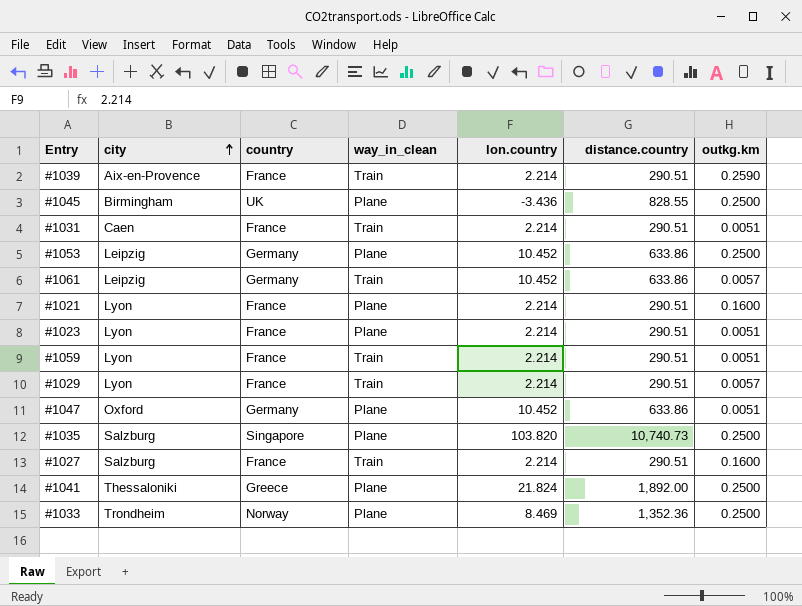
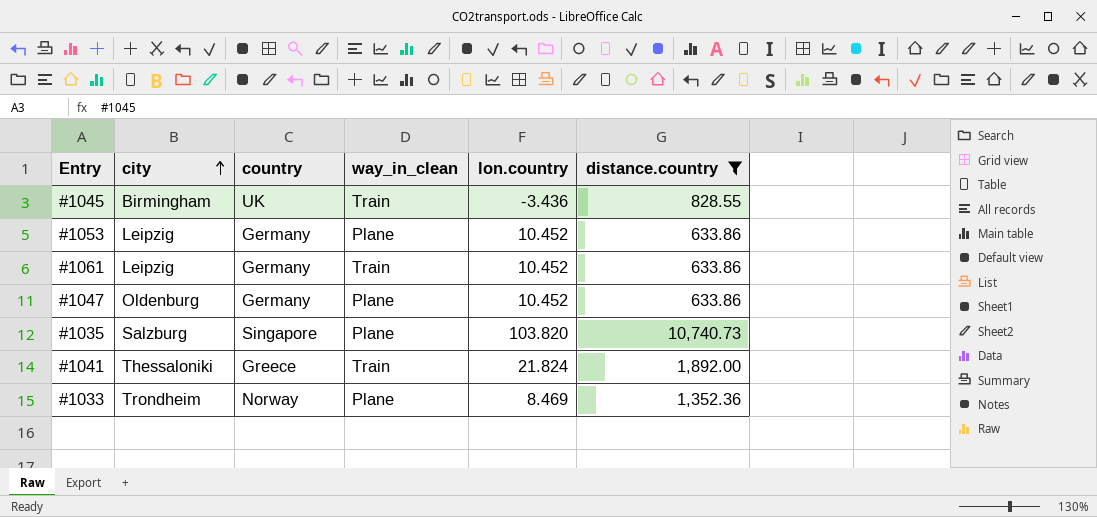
filter: none -> distance.country != 290.51
column outkg.km | position: 7 -> none
#1045 | way_in_clean: Plane -> Train
#1047 | city: Oxford -> Oldenburg
#1041 | way_in_clean: Plane -> Train

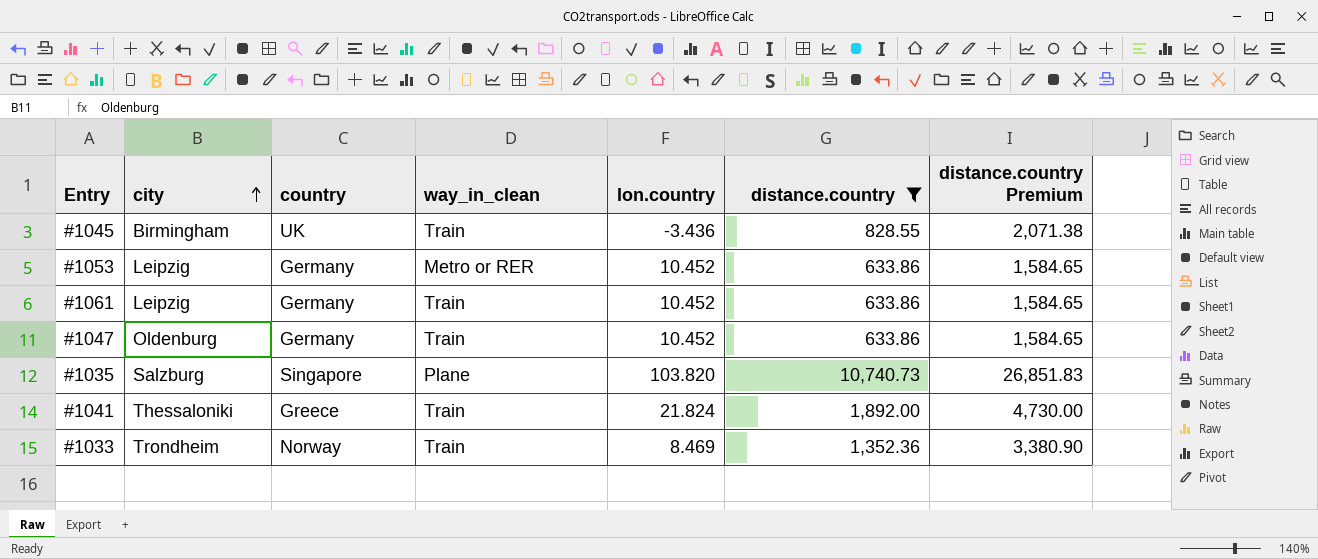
column distance.country Premium | formula: none -> [distance.country] * 2.5
#1053 | way_in_clean: Plane -> Metro or RER
#1047 | way_in_clean: Plane -> Train
#1033 | way_in_clean: Plane -> Train

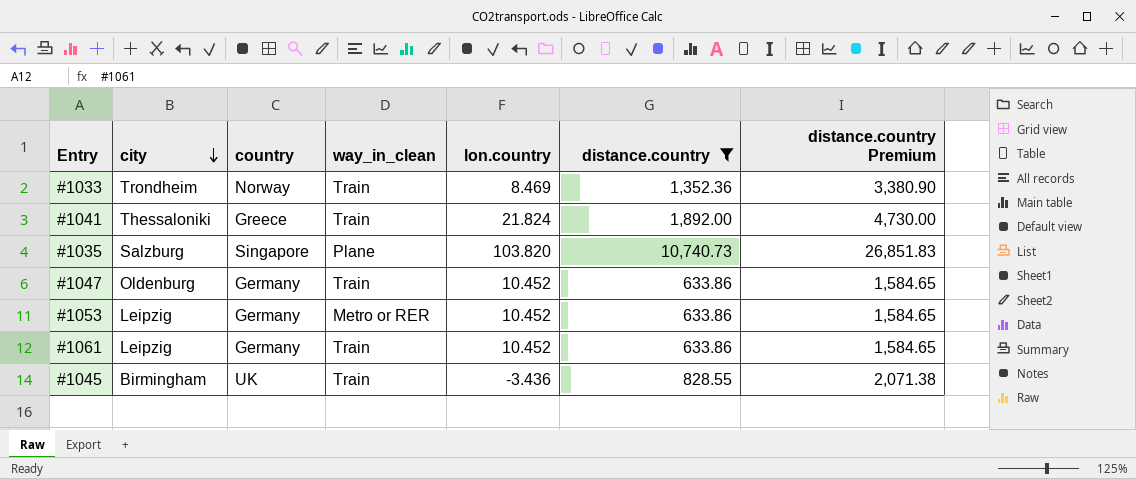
row order: city ascending -> city descending

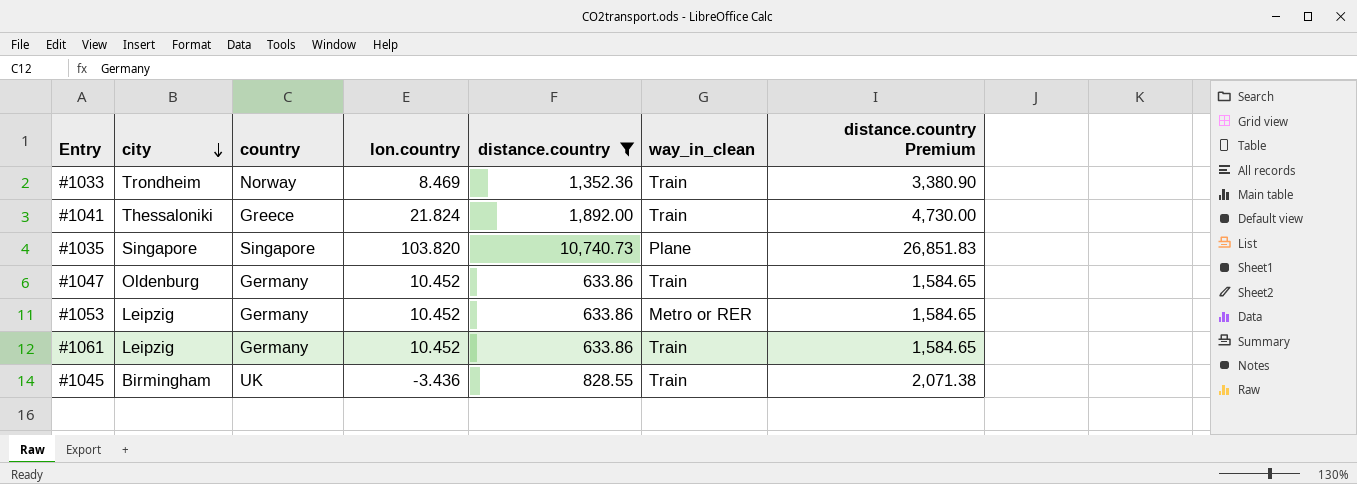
column way_in_clean | position: 4 -> 6
#1035 | city: Salzburg -> Singapore

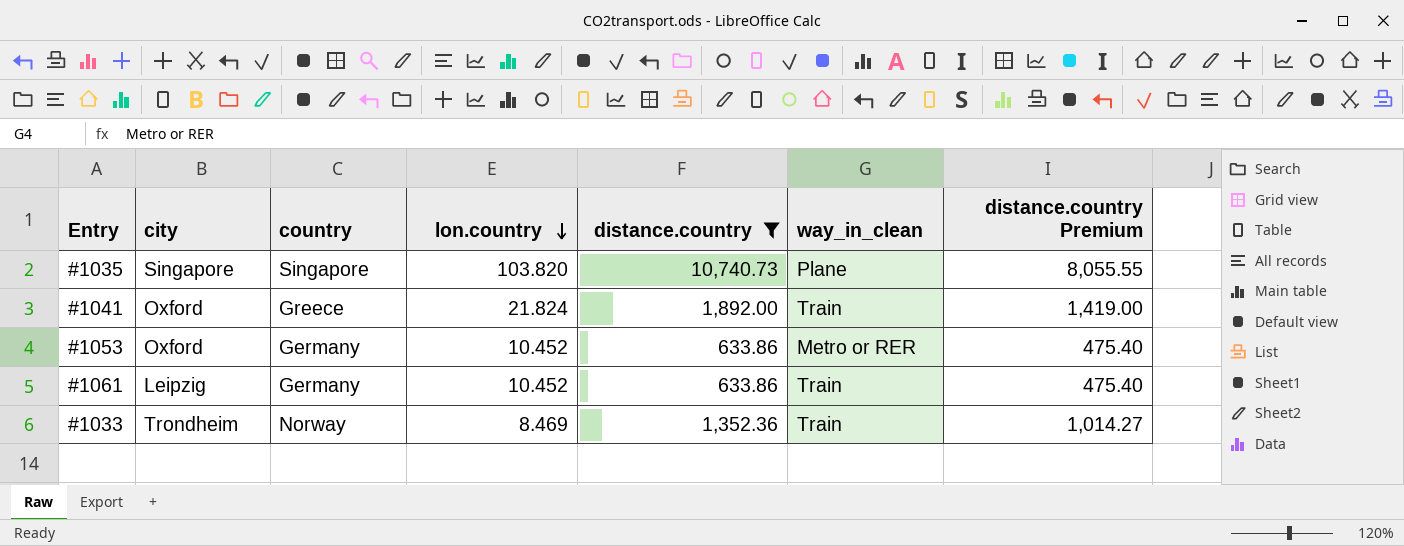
row order: city descending -> lon.country descending
column distance.country Premium | formula: [distance.country] * 2.5 -> [distance.country] * 0.75
row #1047: Oldenburg | Germany | 10.452 | 633.86 | Train | 1,584.65 -> none
row #1045: Birmingham | UK | -3.436 | 828.55 | Train | 2,071.38 -> none
#1041 | city: Thessaloniki -> Oxford
#1053 | city: Leipzig -> Oxford

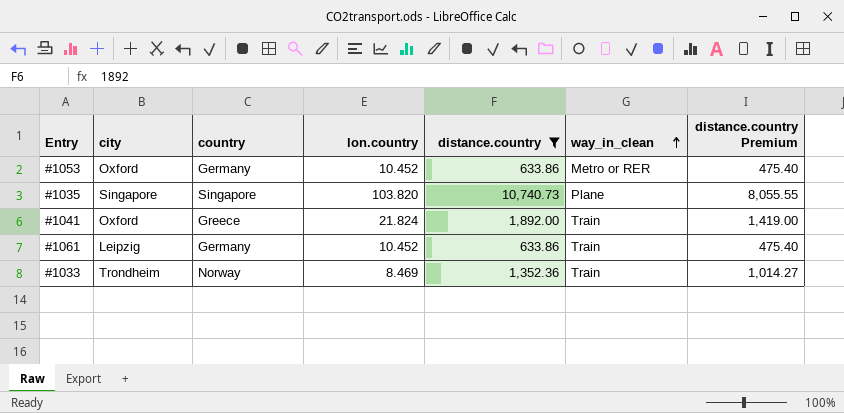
row order: lon.country descending -> way_in_clean ascending

